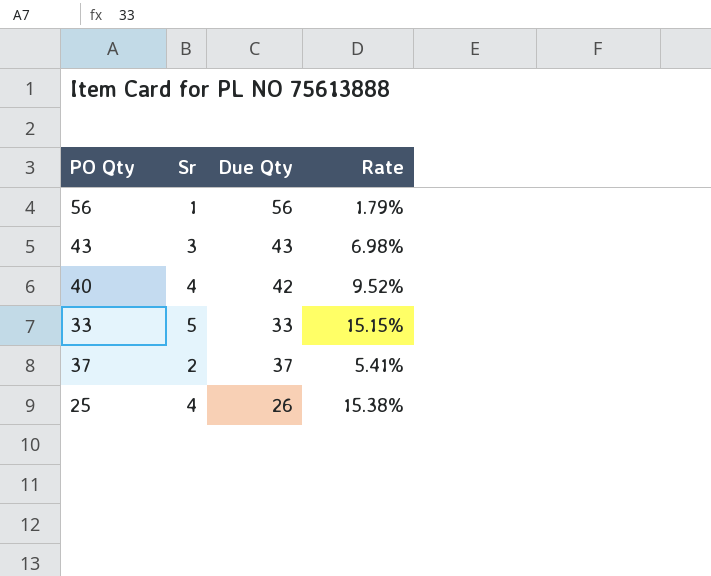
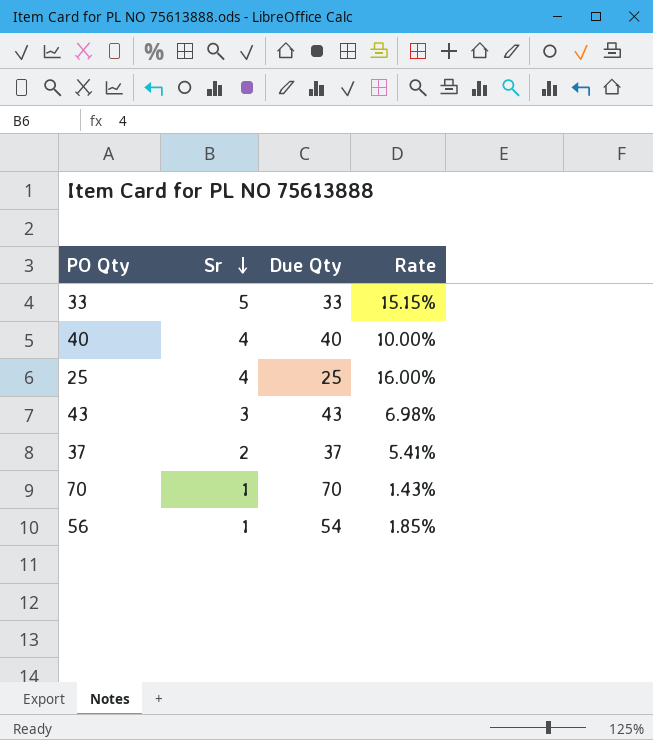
row order: none -> Sr descending
40 | Due Qty: 42 -> 40
40 | Rate: 9.52% -> 10.00%
25 | Due Qty: 26 -> 25
25 | Rate: 15.38% -> 16.00%
row 70: none -> 1 | 70 | 1.43%
56 | Due Qty: 56 -> 54
56 | Rate: 1.79% -> 1.85%

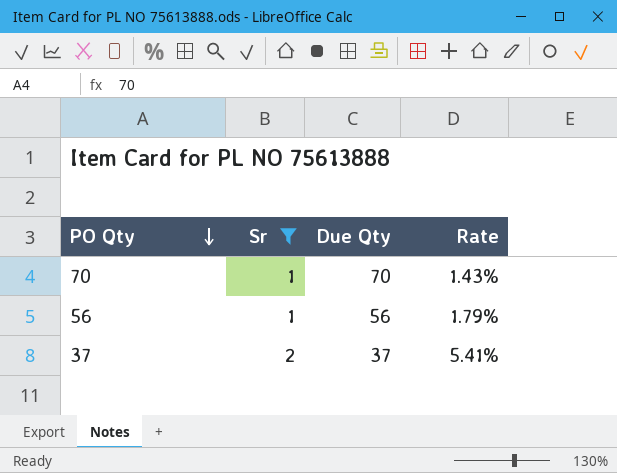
filter: none -> Sr <= 2
row order: Sr descending -> PO Qty descending
56 | Due Qty: 54 -> 56
56 | Rate: 1.85% -> 1.79%

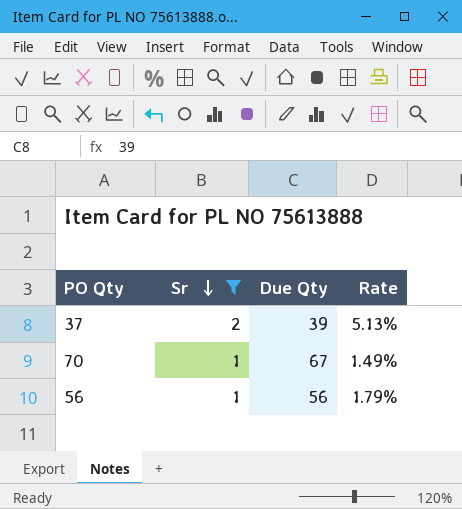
row order: PO Qty descending -> Sr descending
37 | Due Qty: 37 -> 39
37 | Rate: 5.41% -> 5.13%
70 | Due Qty: 70 -> 67
70 | Rate: 1.43% -> 1.49%

